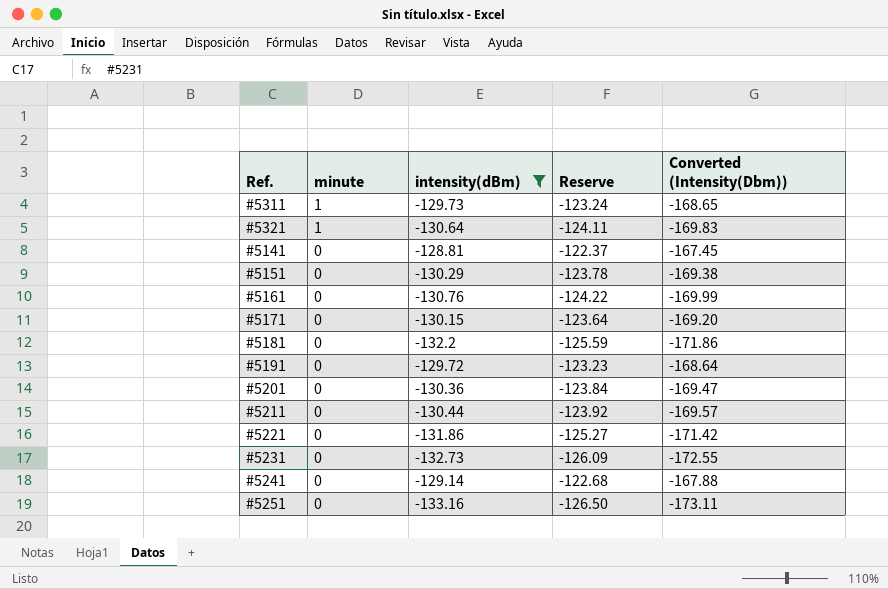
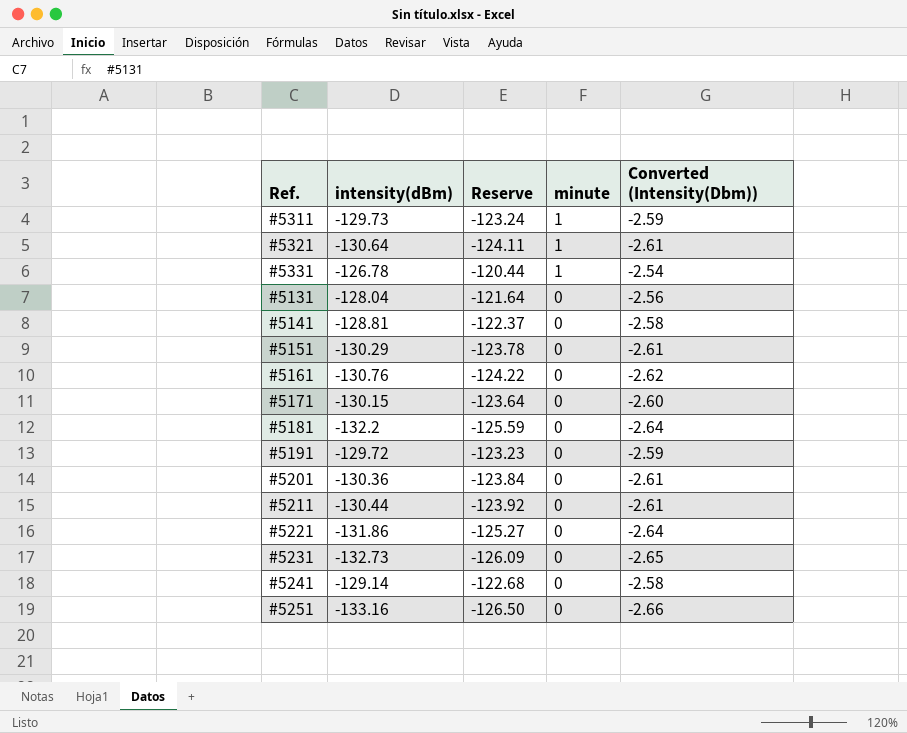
filter: intensity(dBm) <= -128.81 -> none
column minute | position: 2 -> 4
column Converted (Intensity(Dbm)) | formula: [intensity(dBm)] * 1.3 -> [intensity(dBm)] * 0.02

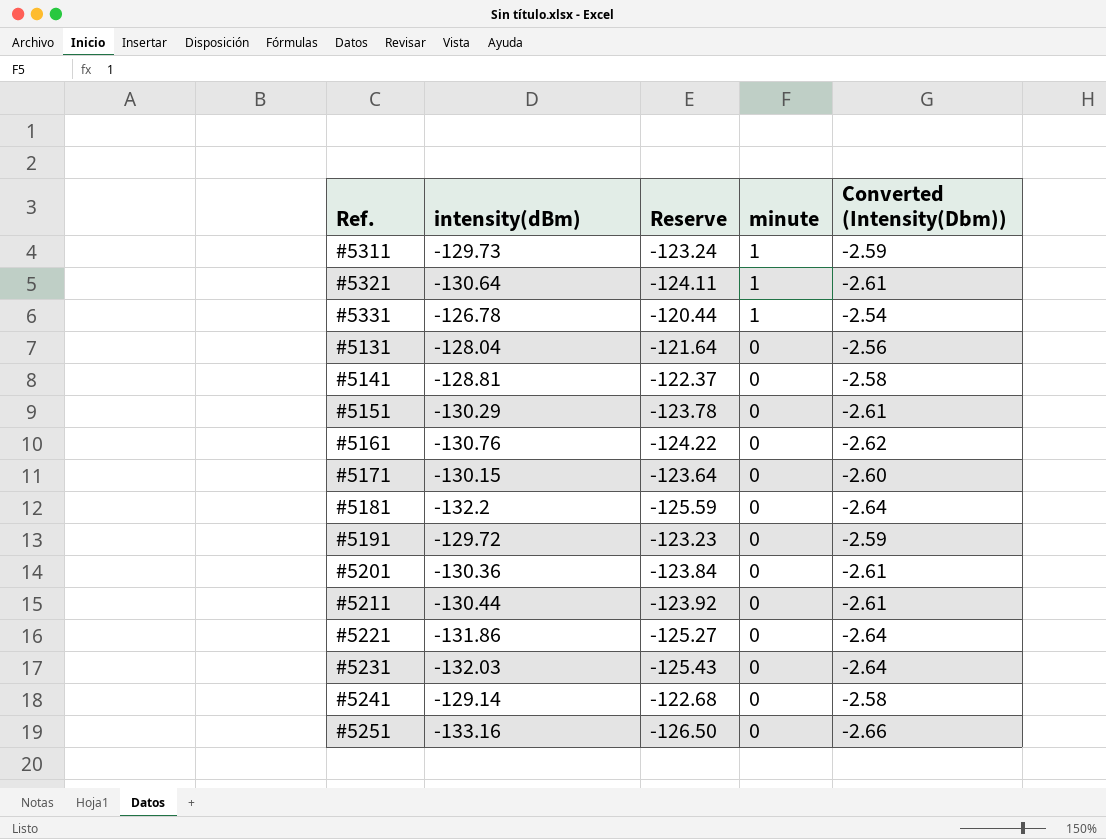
#5231 | intensity(dBm): -132.73 -> -132.03
#5231 | Reserve: -126.09 -> -125.43
#5231 | Converted (Intensity(Dbm)): -2.65 -> -2.64

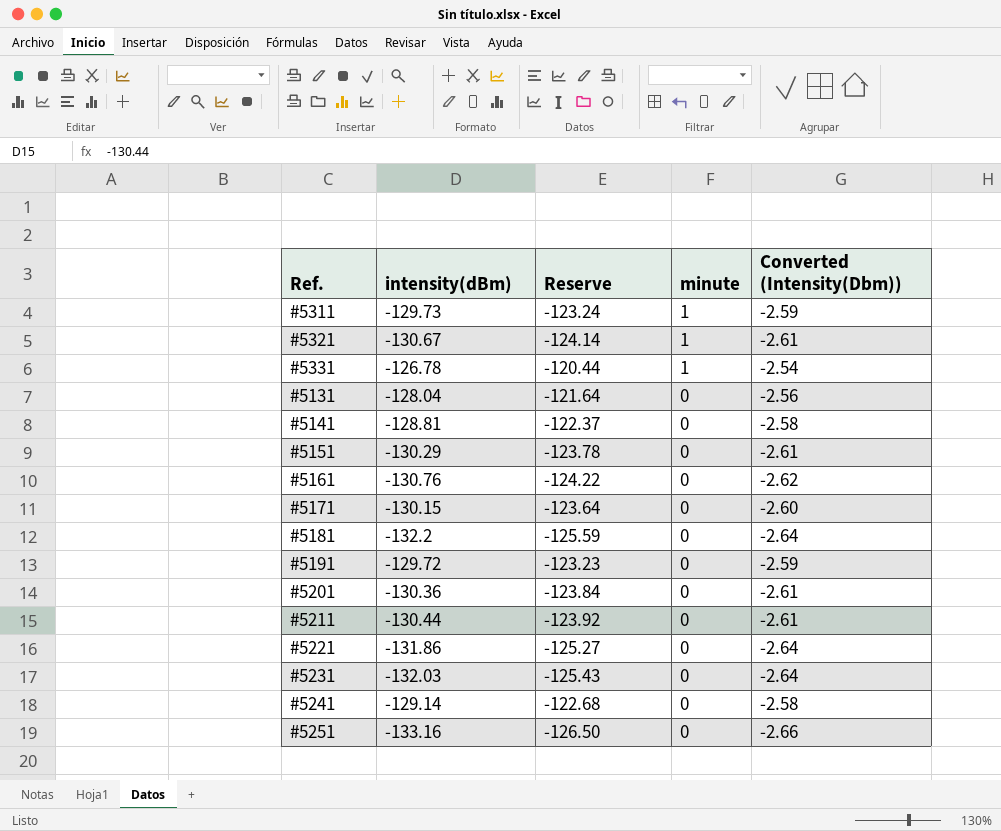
#5321 | intensity(dBm): -130.64 -> -130.67
#5321 | Reserve: -124.11 -> -124.14

